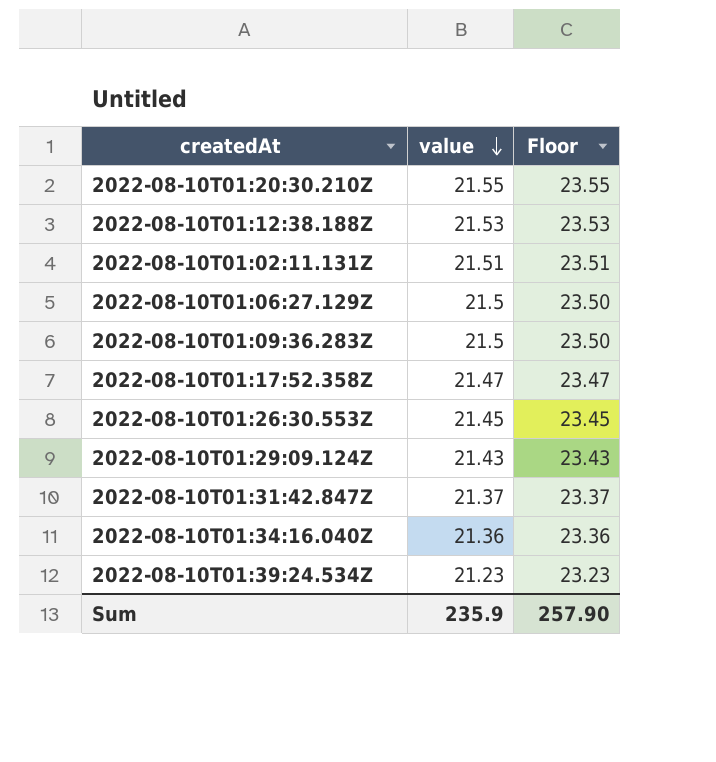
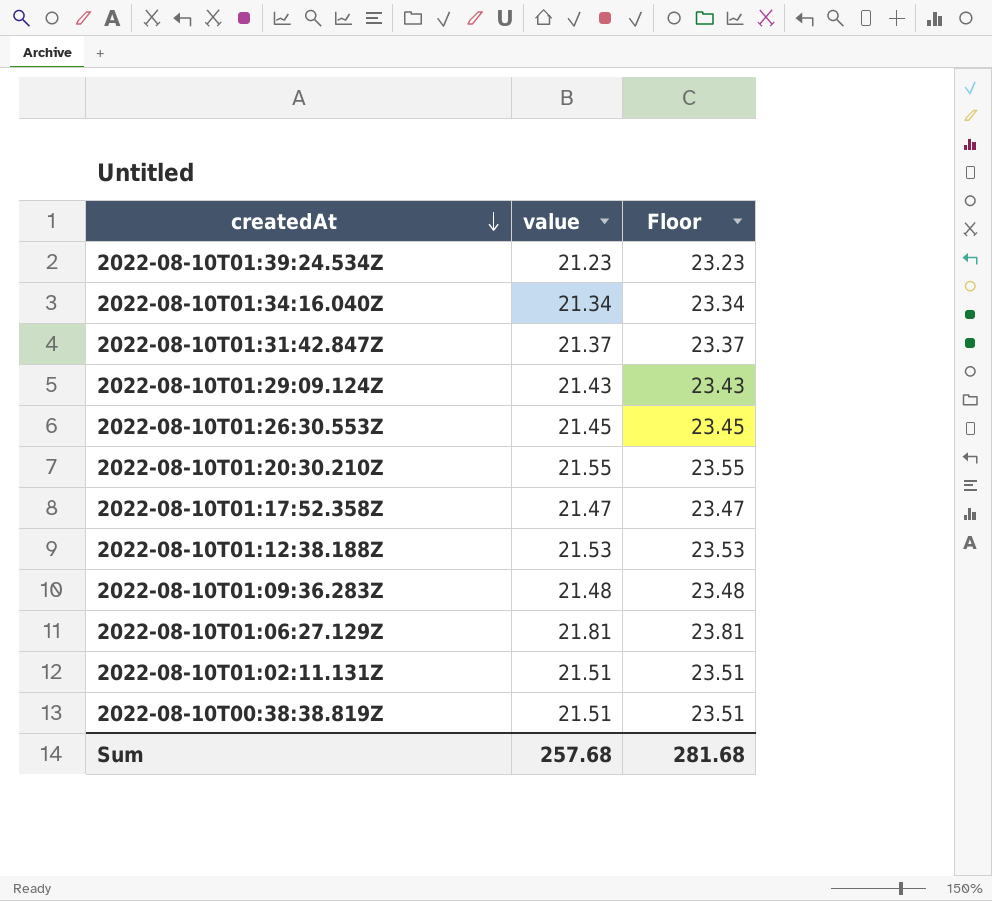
row order: value descending -> createdAt descending
2022-08-10T01:34:16.040Z | value: 21.36 -> 21.34
2022-08-10T01:34:16.040Z | Floor: 23.36 -> 23.34
2022-08-10T01:09:36.283Z | value: 21.5 -> 21.48
2022-08-10T01:09:36.283Z | Floor: 23.50 -> 23.48
2022-08-10T01:06:27.129Z | value: 21.5 -> 21.81
2022-08-10T01:06:27.129Z | Floor: 23.50 -> 23.81
row 2022-08-10T00:38:38.819Z: none -> 21.51 | 23.51
Sum | value: 235.9 -> 257.68
Sum | Floor: 257.90 -> 281.68

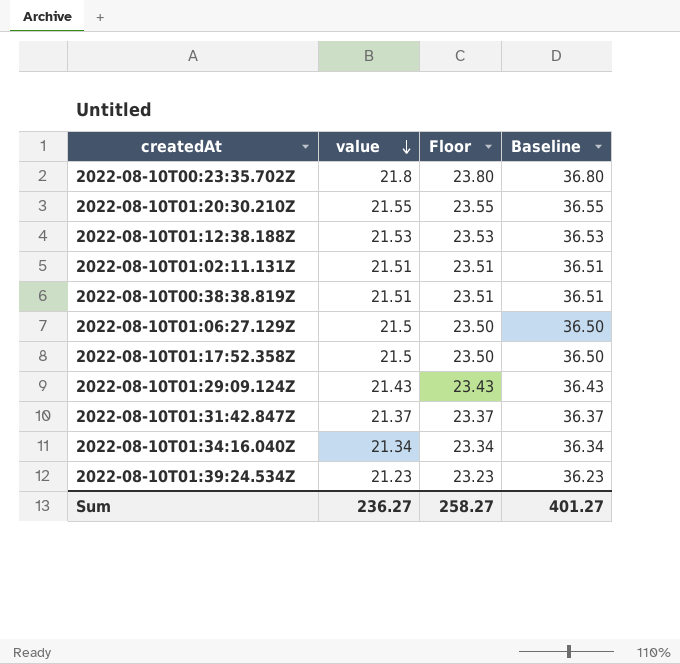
row order: createdAt descending -> value descending
column Baseline | formula: none -> [value] + 15
row 2022-08-10T01:26:30.553Z: 21.45 | 23.45 -> none
row 2022-08-10T01:09:36.283Z: 21.48 | 23.48 -> none
row 2022-08-10T00:23:35.702Z: none -> 21.8 | 23.80 | 36.80
2022-08-10T01:06:27.129Z | value: 21.81 -> 21.5
2022-08-10T01:06:27.129Z | Floor: 23.81 -> 23.50
2022-08-10T01:17:52.358Z | value: 21.47 -> 21.5
2022-08-10T01:17:52.358Z | Floor: 23.47 -> 23.50
Sum | value: 257.68 -> 236.27
Sum | Floor: 281.68 -> 258.27

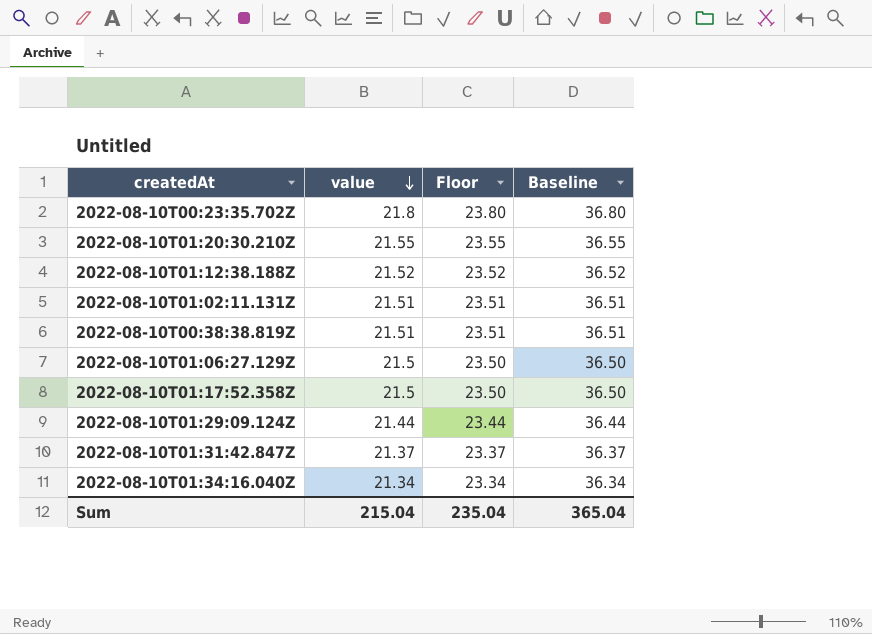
row 2022-08-10T01:39:24.534Z: 21.23 | 23.23 | 36.23 -> none
2022-08-10T01:12:38.188Z | value: 21.53 -> 21.52
2022-08-10T01:12:38.188Z | Floor: 23.53 -> 23.52
2022-08-10T01:12:38.188Z | Baseline: 36.53 -> 36.52
2022-08-10T01:29:09.124Z | value: 21.43 -> 21.44
2022-08-10T01:29:09.124Z | Floor: 23.43 -> 23.44
2022-08-10T01:29:09.124Z | Baseline: 36.43 -> 36.44
Sum | value: 236.27 -> 215.04
Sum | Floor: 258.27 -> 235.04
Sum | Baseline: 401.27 -> 365.04

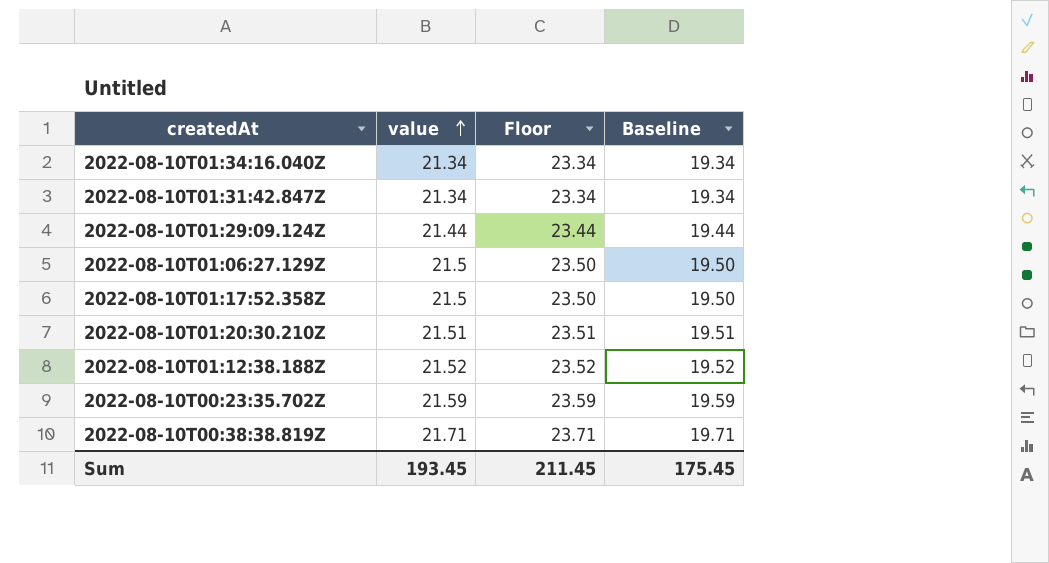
row order: value descending -> value ascending
column Baseline | formula: [value] + 15 -> [value] - 2
row 2022-08-10T01:02:11.131Z: 21.51 | 23.51 | 36.51 -> none
2022-08-10T01:31:42.847Z | value: 21.37 -> 21.34
2022-08-10T01:31:42.847Z | Floor: 23.37 -> 23.34
2022-08-10T01:20:30.210Z | value: 21.55 -> 21.51
2022-08-10T01:20:30.210Z | Floor: 23.55 -> 23.51
2022-08-10T00:23:35.702Z | value: 21.8 -> 21.59
2022-08-10T00:23:35.702Z | Floor: 23.80 -> 23.59
2022-08-10T00:38:38.819Z | value: 21.51 -> 21.71
2022-08-10T00:38:38.819Z | Floor: 23.51 -> 23.71
Sum | value: 215.04 -> 193.45
Sum | Floor: 235.04 -> 211.45
Sum | Baseline: 365.04 -> 175.45

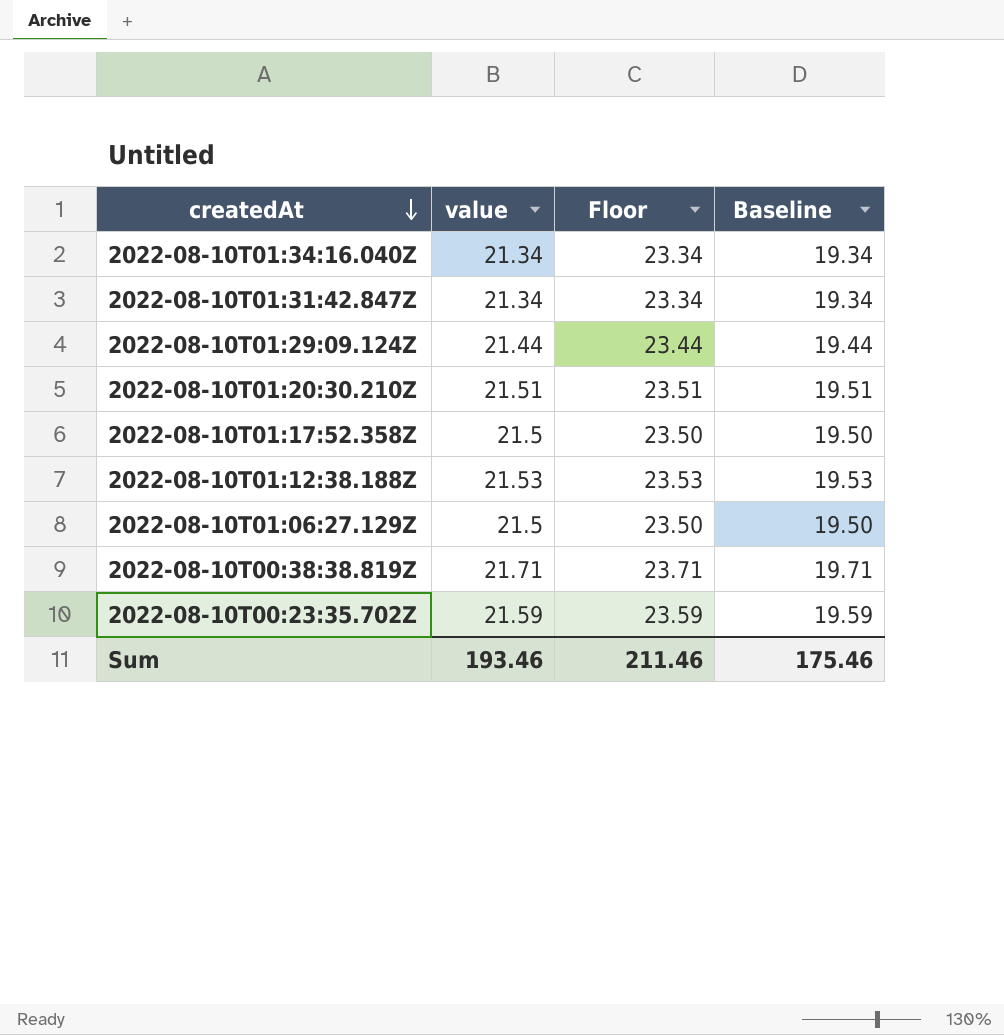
row order: value ascending -> createdAt descending
2022-08-10T01:12:38.188Z | value: 21.52 -> 21.53
2022-08-10T01:12:38.188Z | Floor: 23.52 -> 23.53
2022-08-10T01:12:38.188Z | Baseline: 19.52 -> 19.53
Sum | value: 193.45 -> 193.46
Sum | Floor: 211.45 -> 211.46
Sum | Baseline: 175.45 -> 175.46

